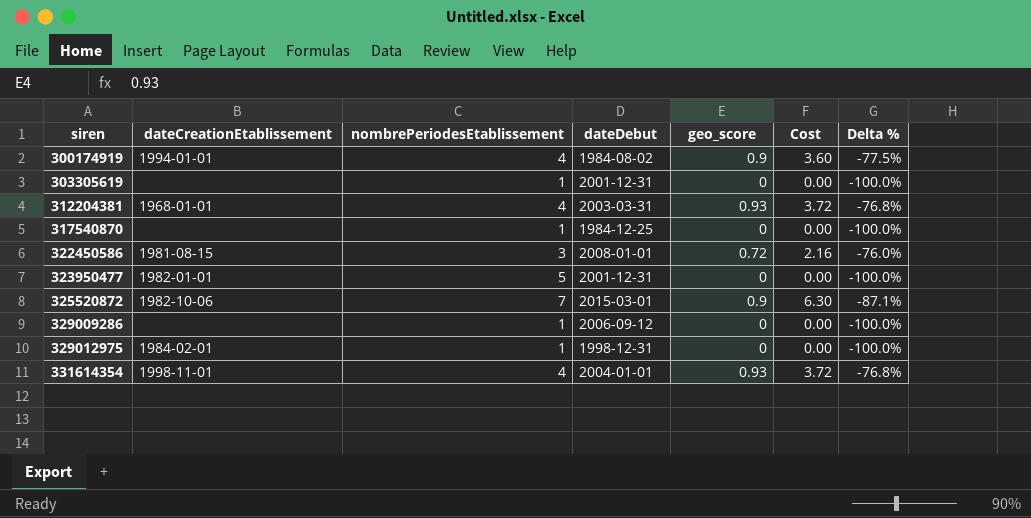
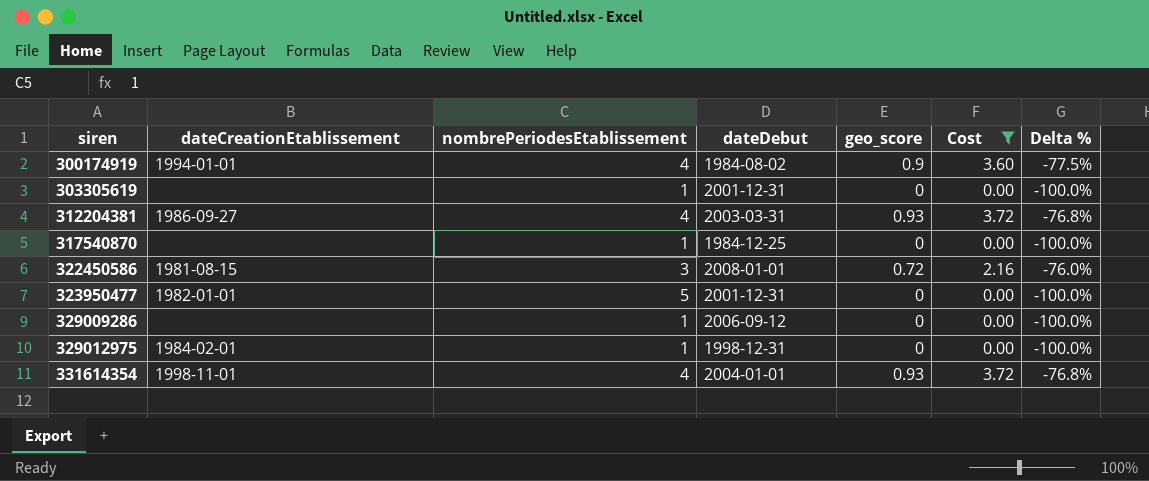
filter: none -> Cost != 6.30
312204381 | dateCreationEtablissement: 1968-01-01 -> 1986-09-27

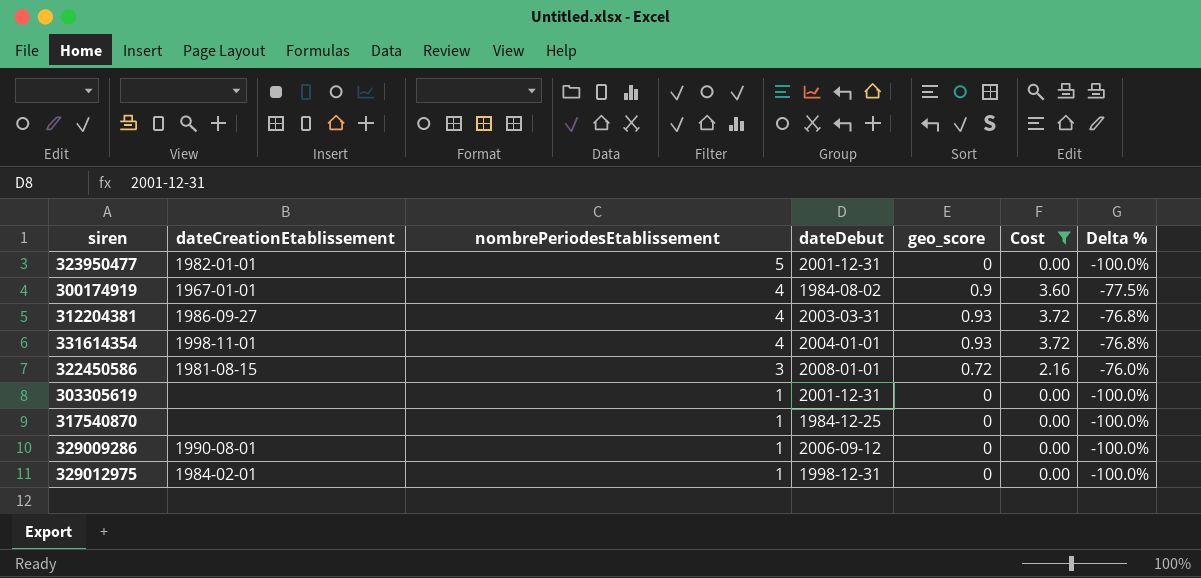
row order: siren ascending -> nombrePeriodesEtablissement descending
300174919 | dateCreationEtablissement: 1994-01-01 -> 1967-01-01
329009286 | dateCreationEtablissement: none -> 1990-08-01

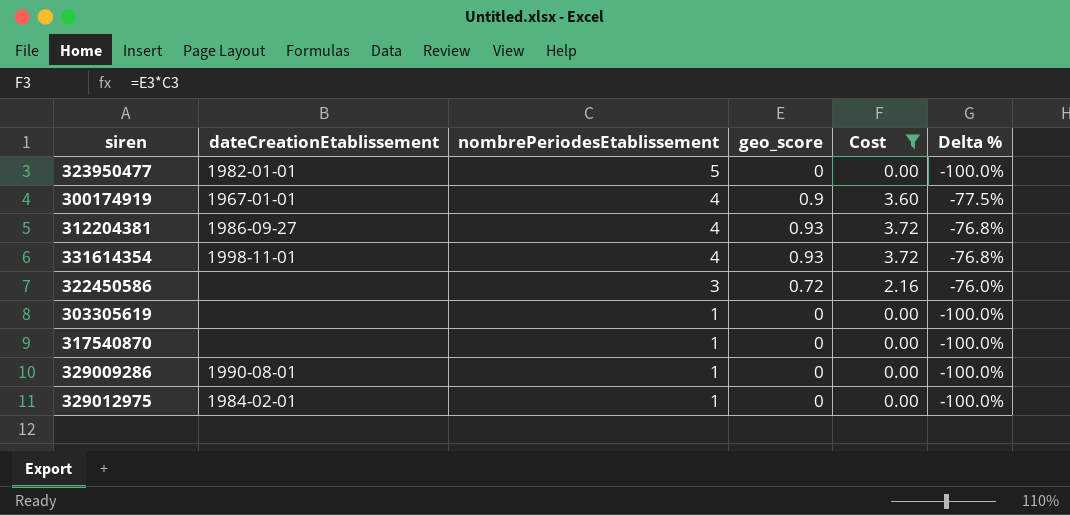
column dateDebut | position: 4 -> none
322450586 | dateCreationEtablissement: 1981-08-15 -> none

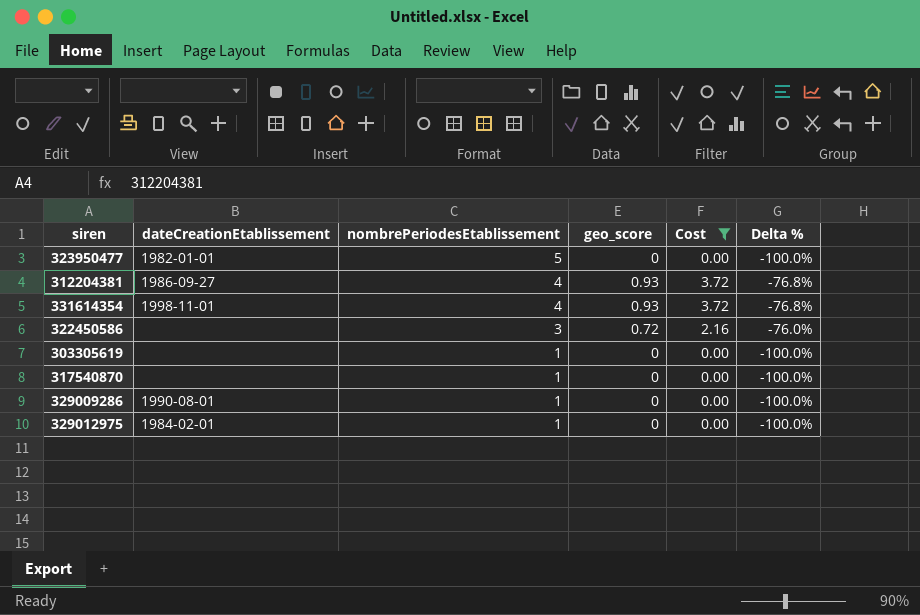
row 300174919: 1967-01-01 | 4 | 0.9 | 3.60 | -77.5% -> none

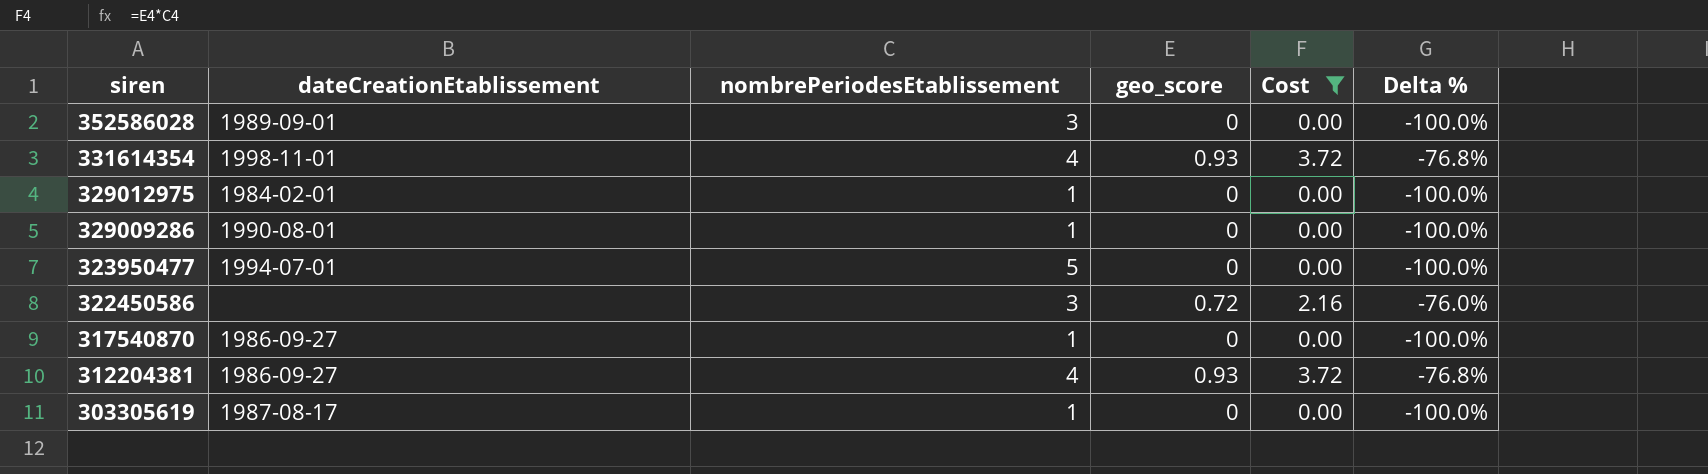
row order: nombrePeriodesEtablissement descending -> siren descending
row 352586028: none -> 1989-09-01 | 3 | 0 | 0.00 | -100.0%
323950477 | dateCreationEtablissement: 1982-01-01 -> 1994-07-01
317540870 | dateCreationEtablissement: none -> 1986-09-27
303305619 | dateCreationEtablissement: none -> 1987-08-17

